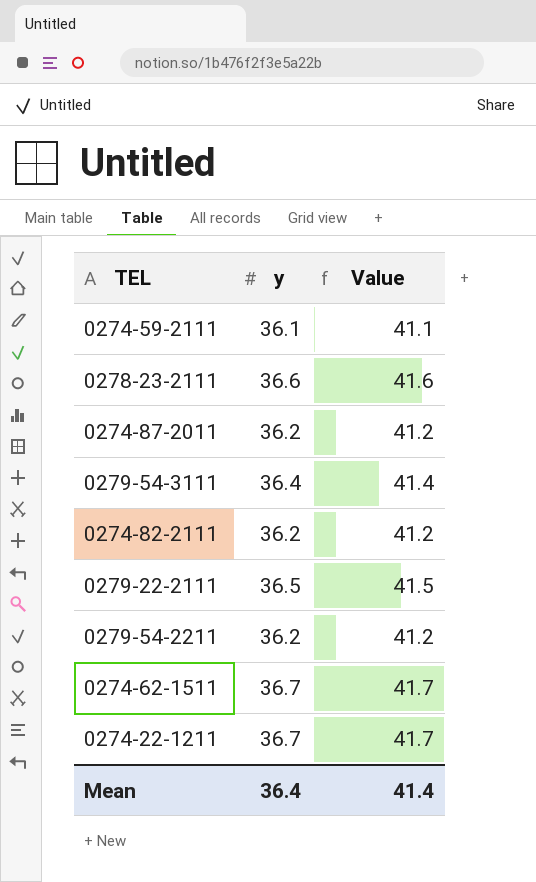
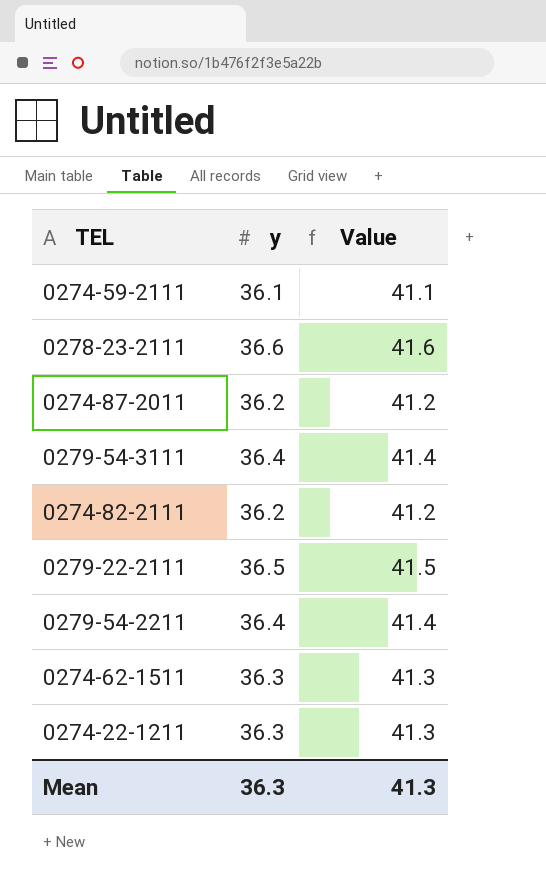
0279-54-2211 | y: 36.2 -> 36.4
0279-54-2211 | Value: 41.2 -> 41.4
0274-62-1511 | y: 36.7 -> 36.3
0274-62-1511 | Value: 41.7 -> 41.3
0274-22-1211 | y: 36.7 -> 36.3
0274-22-1211 | Value: 41.7 -> 41.3
Mean | y: 36.4 -> 36.3
Mean | Value: 41.4 -> 41.3

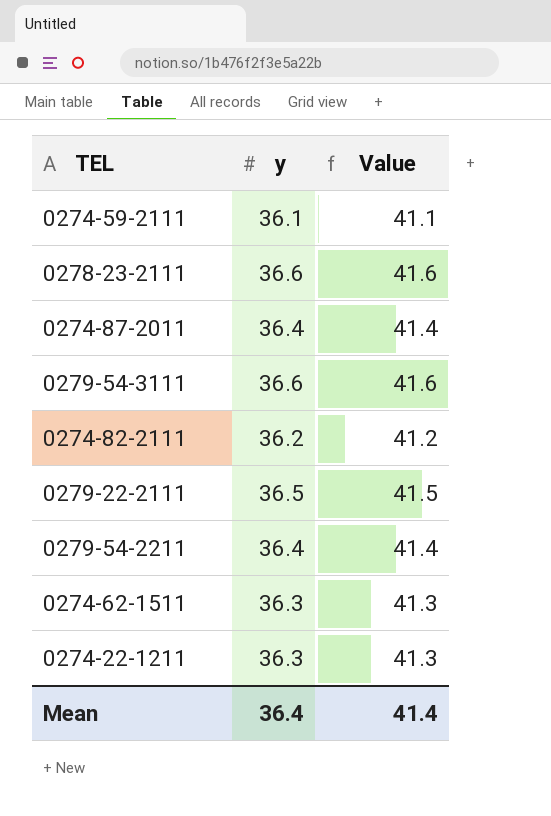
0274-87-2011 | y: 36.2 -> 36.4
0274-87-2011 | Value: 41.2 -> 41.4
0279-54-3111 | y: 36.4 -> 36.6
0279-54-3111 | Value: 41.4 -> 41.6
Mean | y: 36.3 -> 36.4
Mean | Value: 41.3 -> 41.4

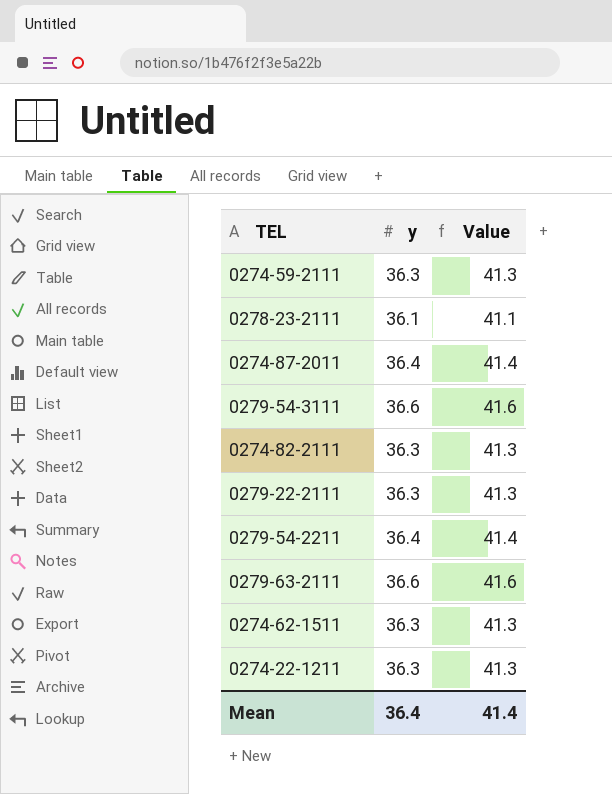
0274-59-2111 | y: 36.1 -> 36.3
0274-59-2111 | Value: 41.1 -> 41.3
0278-23-2111 | y: 36.6 -> 36.1
0278-23-2111 | Value: 41.6 -> 41.1
0274-82-2111 | y: 36.2 -> 36.3
0274-82-2111 | Value: 41.2 -> 41.3
0279-22-2111 | y: 36.5 -> 36.3
0279-22-2111 | Value: 41.5 -> 41.3
row 0279-63-2111: none -> 36.6 | 41.6

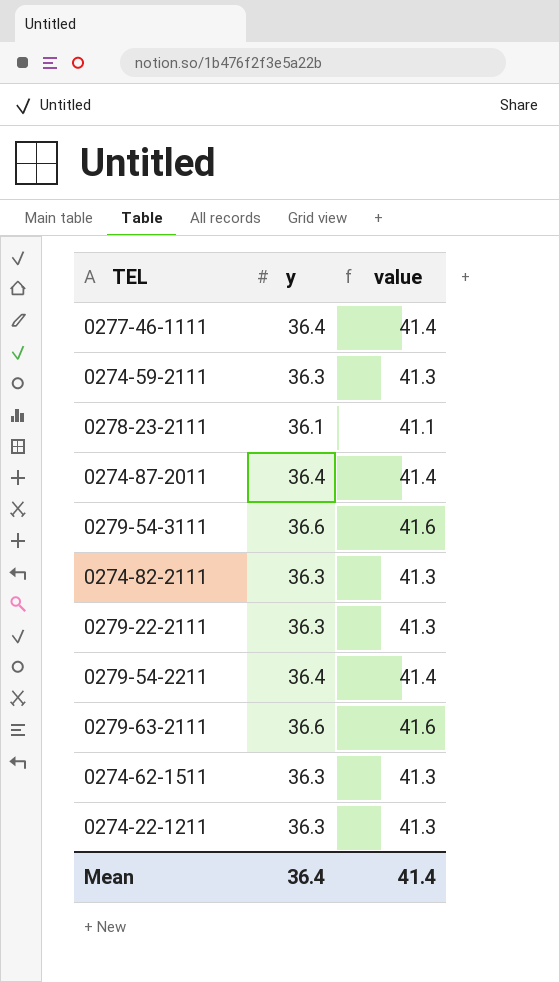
column name: Value -> value
row 0277-46-1111: none -> 36.4 | 41.4

